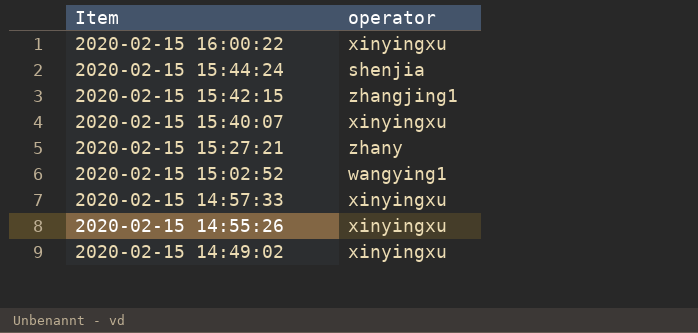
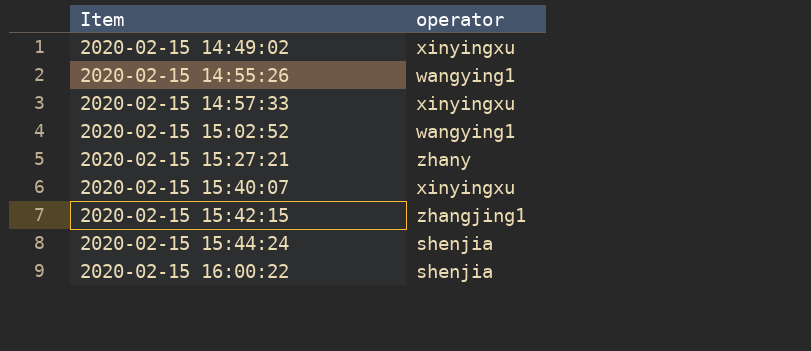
row order: Item descending -> Item ascending
2020-02-15 14:55:26 | operator: xinyingxu -> wangying1
2020-02-15 16:00:22 | operator: xinyingxu -> shenjia

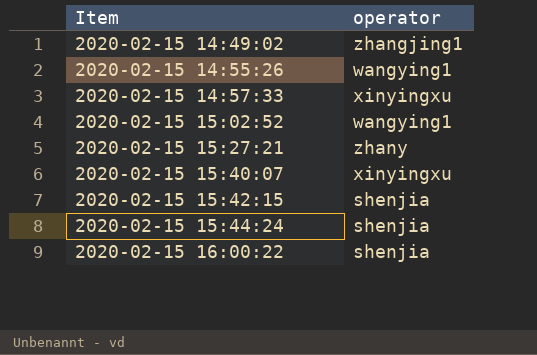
2020-02-15 14:49:02 | operator: xinyingxu -> zhangjing1
2020-02-15 15:42:15 | operator: zhangjing1 -> shenjia

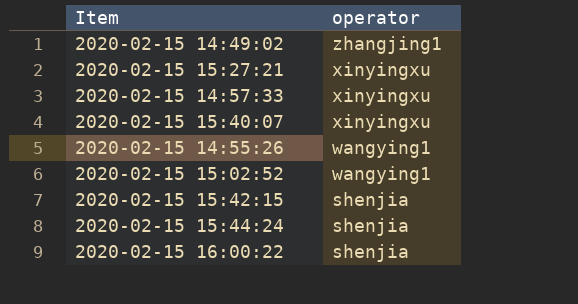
row order: Item ascending -> operator descending
2020-02-15 15:27:21 | operator: zhany -> xinyingxu

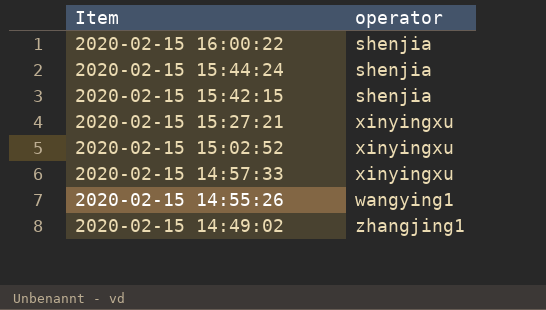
row order: operator descending -> Item descending
row 2020-02-15 15:40:07: xinyingxu -> none
2020-02-15 15:02:52 | operator: wangying1 -> xinyingxu

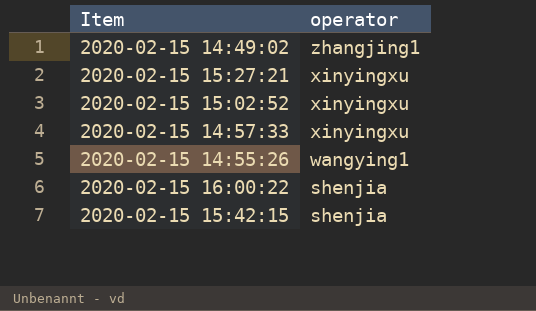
row order: Item descending -> operator descending
row 2020-02-15 15:44:24: shenjia -> none

